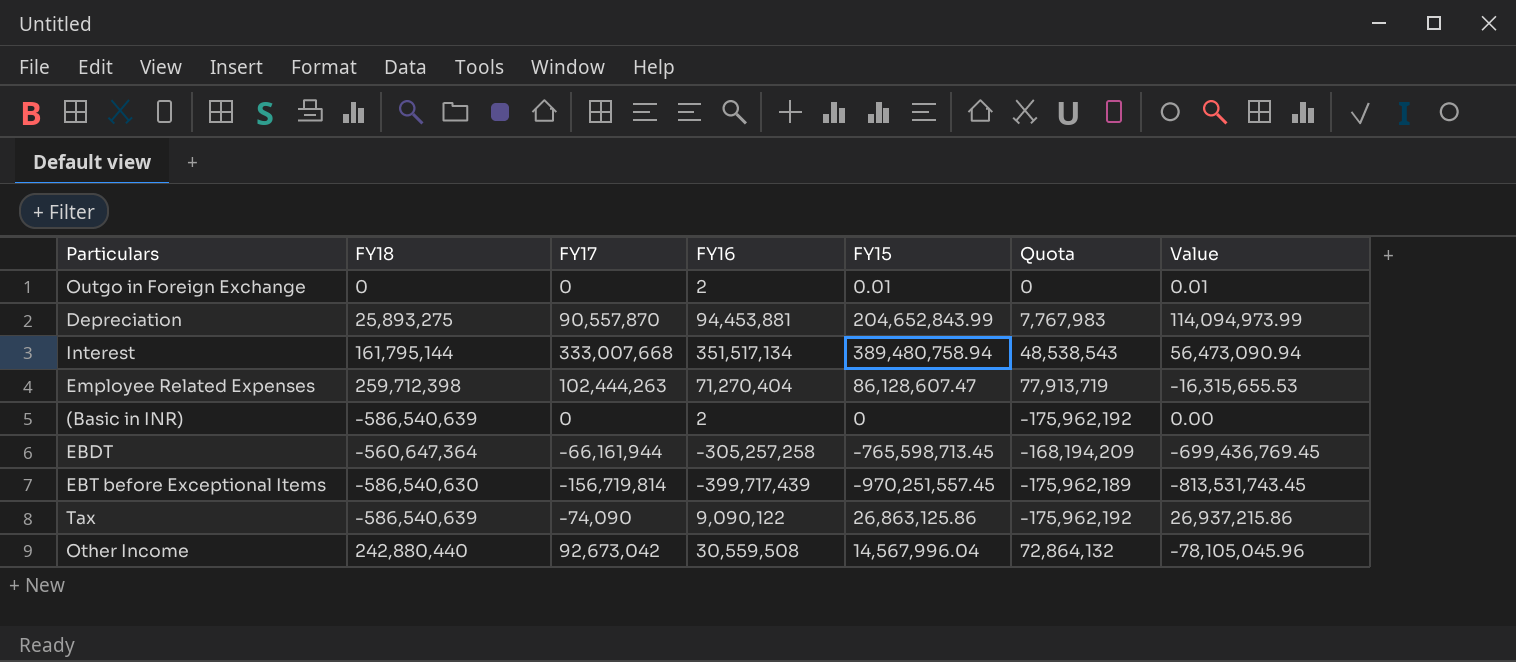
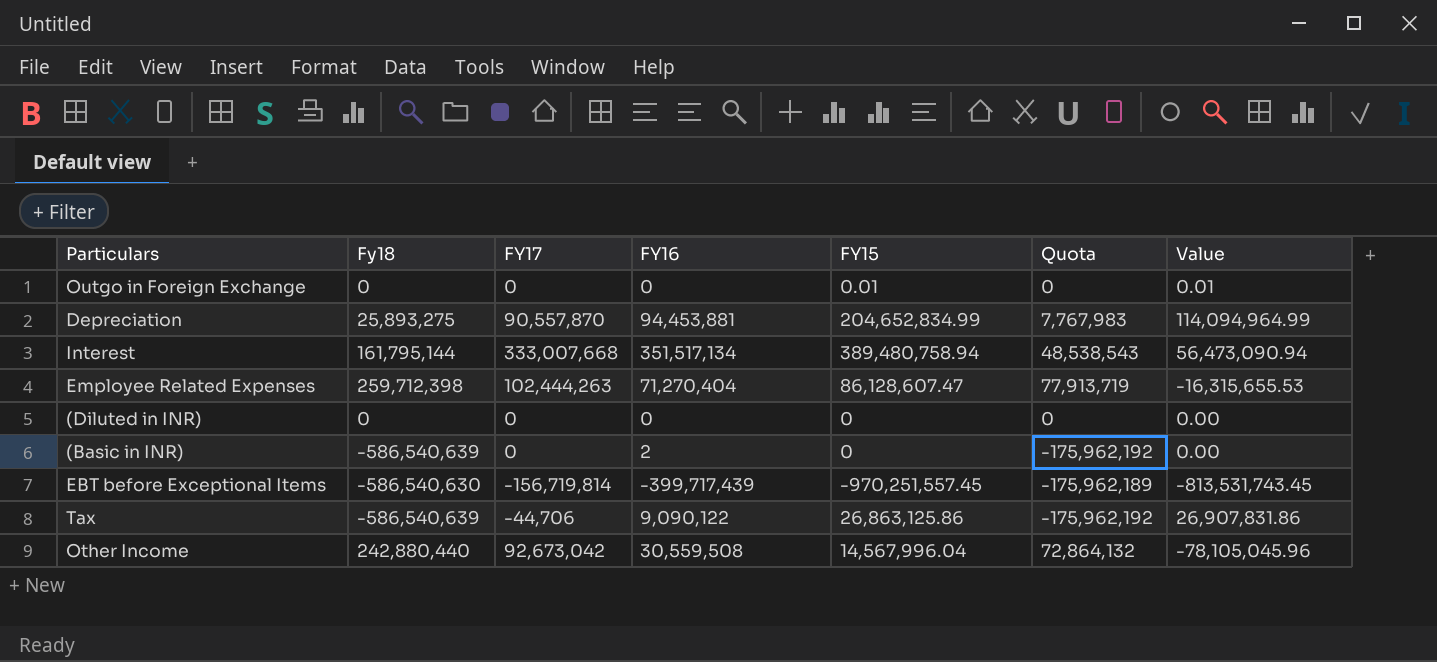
column name: FY18 -> Fy18
row EBDT: -560,647,364 | -66,161,944 | -305,257,258 | -765,598,713.45 | -168,194,209 | -699,436,769.45 -> none
Outgo in Foreign Exchange | FY16: 2 -> 0
Depreciation | FY15: 204,652,843.99 -> 204,652,834.99
Depreciation | Value: 114,094,973.99 -> 114,094,964.99
row (Diluted in INR): none -> 0 | 0 | 0 | 0 | 0 | 0.00
Tax | FY17: -74,090 -> -44,706
Tax | Value: 26,937,215.86 -> 26,907,831.86

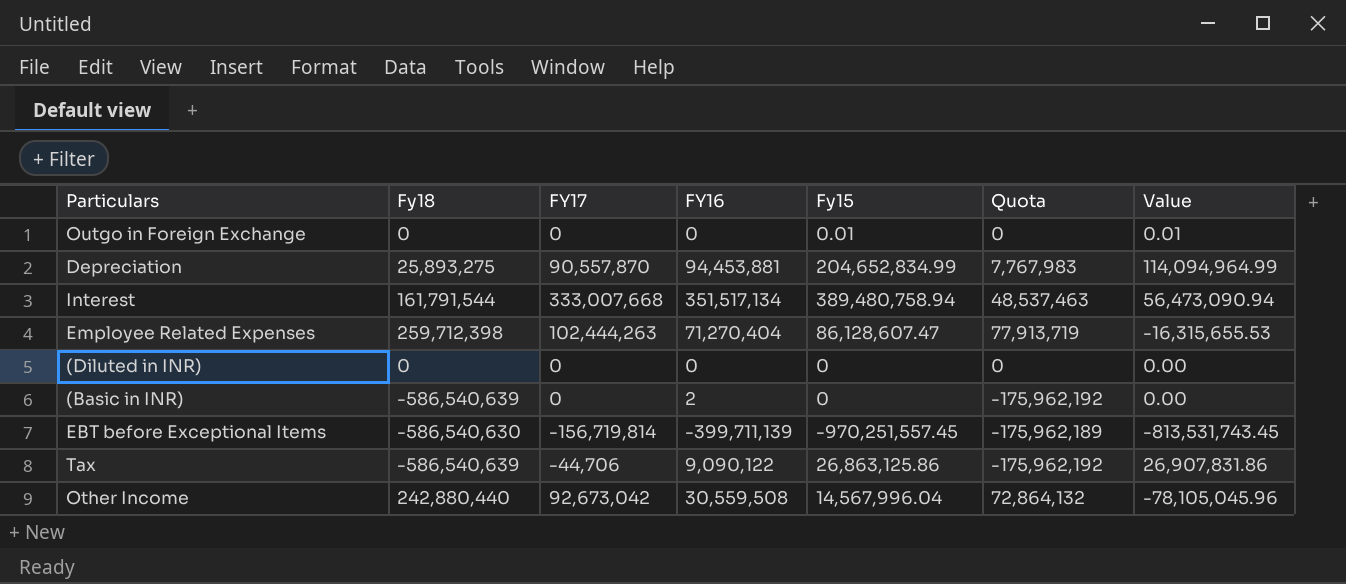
column name: FY15 -> Fy15
Interest | Fy18: 161,795,144 -> 161,791,544
Interest | Quota: 48,538,543 -> 48,537,463
EBT before Exceptional Items | FY16: -399,717,439 -> -399,711,139

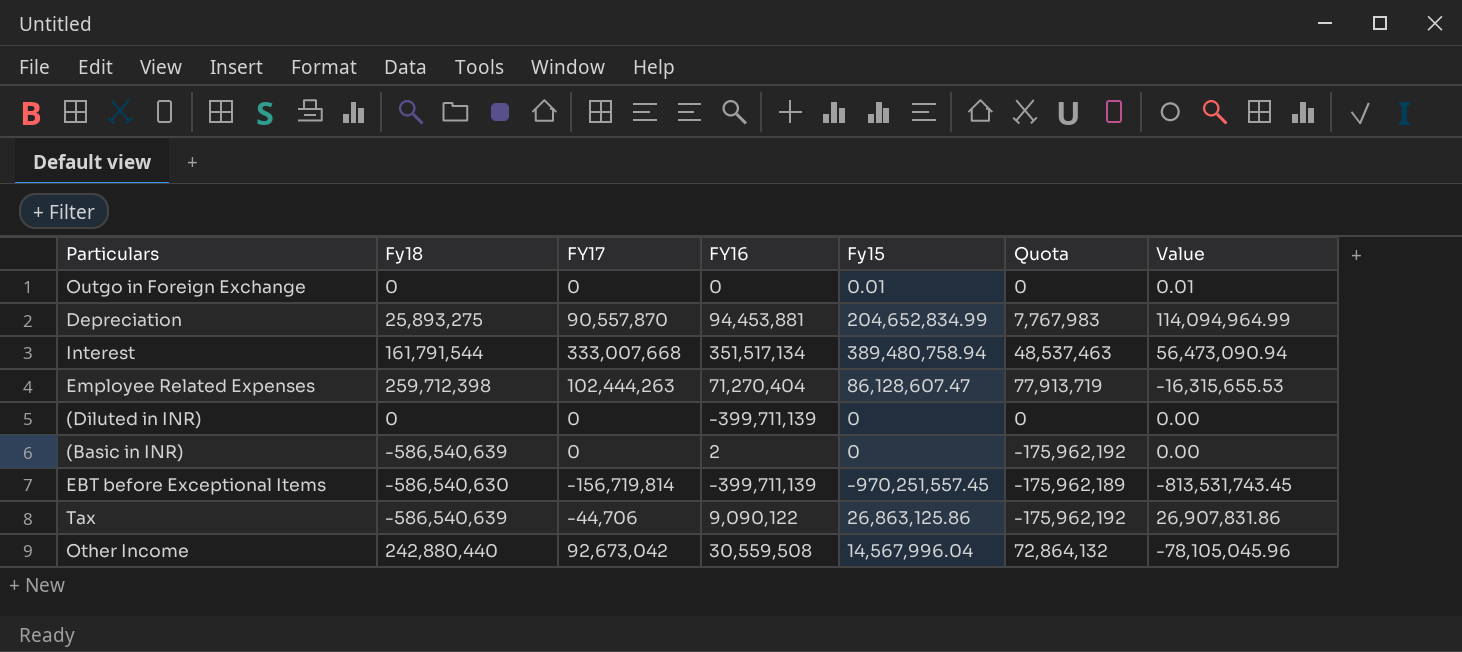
(Diluted in INR) | FY16: 0 -> -399,711,139

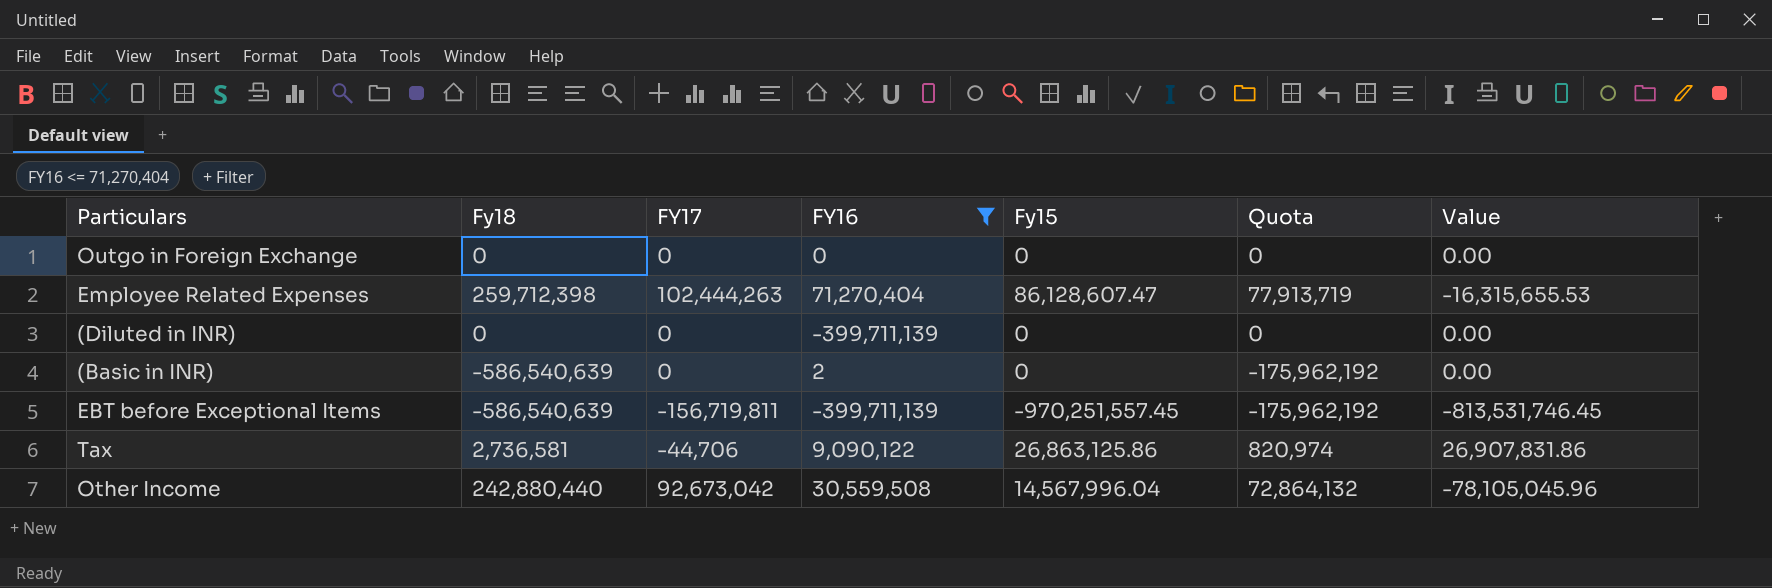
filter: none -> FY16 <= 71,270,404
Outgo in Foreign Exchange | Fy15: 0.01 -> 0
Outgo in Foreign Exchange | Value: 0.01 -> 0.00
EBT before Exceptional Items | Fy18: -586,540,630 -> -586,540,639
EBT before Exceptional Items | FY17: -156,719,814 -> -156,719,811
EBT before Exceptional Items | Quota: -175,962,189 -> -175,962,192
EBT before Exceptional Items | Value: -813,531,743.45 -> -813,531,746.45
Tax | Fy18: -586,540,639 -> 2,736,581
Tax | Quota: -175,962,192 -> 820,974

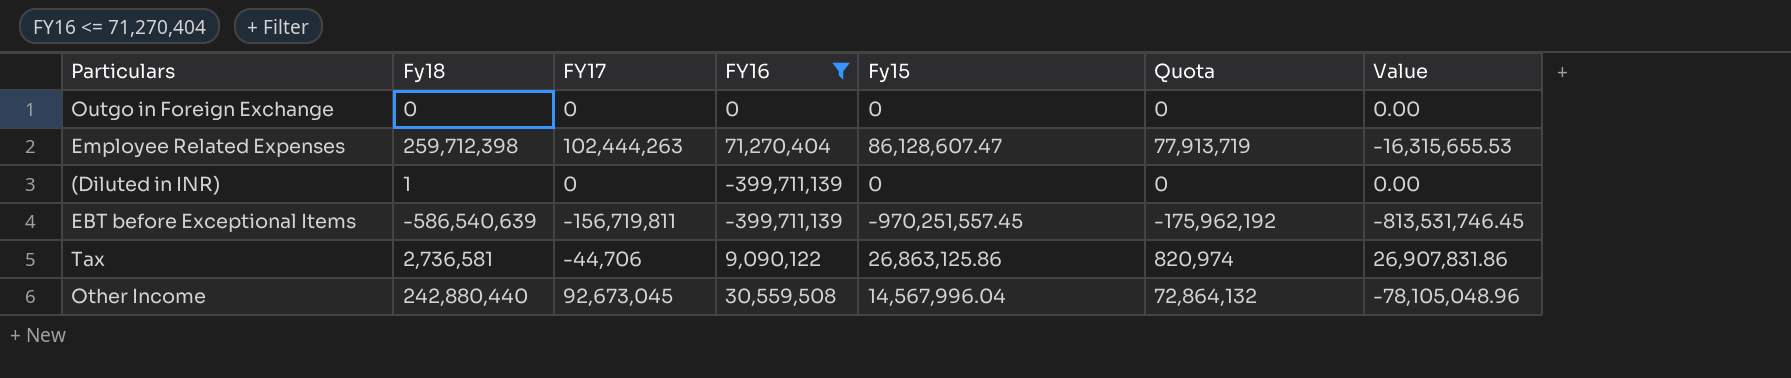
row (Basic in INR): -586,540,639 | 0 | 2 | 0 | -175,962,192 | 0.00 -> none
(Diluted in INR) | Fy18: 0 -> 1
Other Income | FY17: 92,673,042 -> 92,673,045
Other Income | Value: -78,105,045.96 -> -78,105,048.96

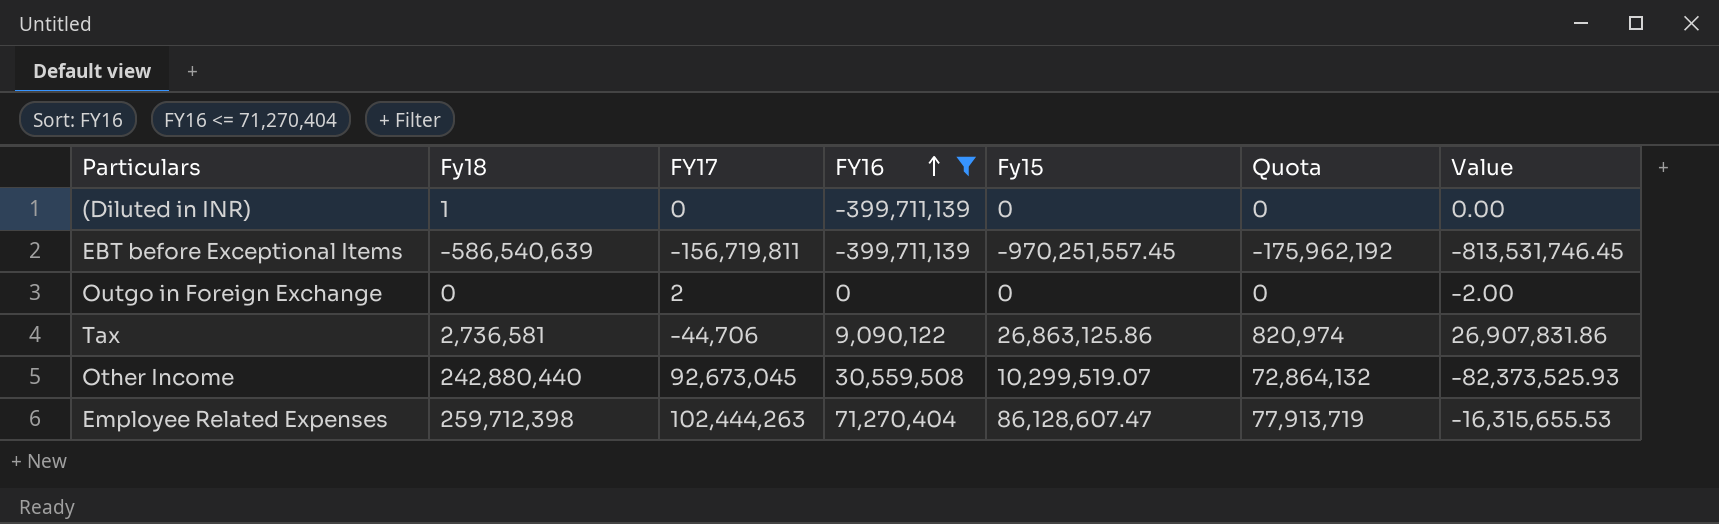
row order: none -> FY16 ascending
Outgo in Foreign Exchange | FY17: 0 -> 2
Outgo in Foreign Exchange | Value: 0.00 -> -2.00
Other Income | Fy15: 14,567,996.04 -> 10,299,519.07
Other Income | Value: -78,105,048.96 -> -82,373,525.93

